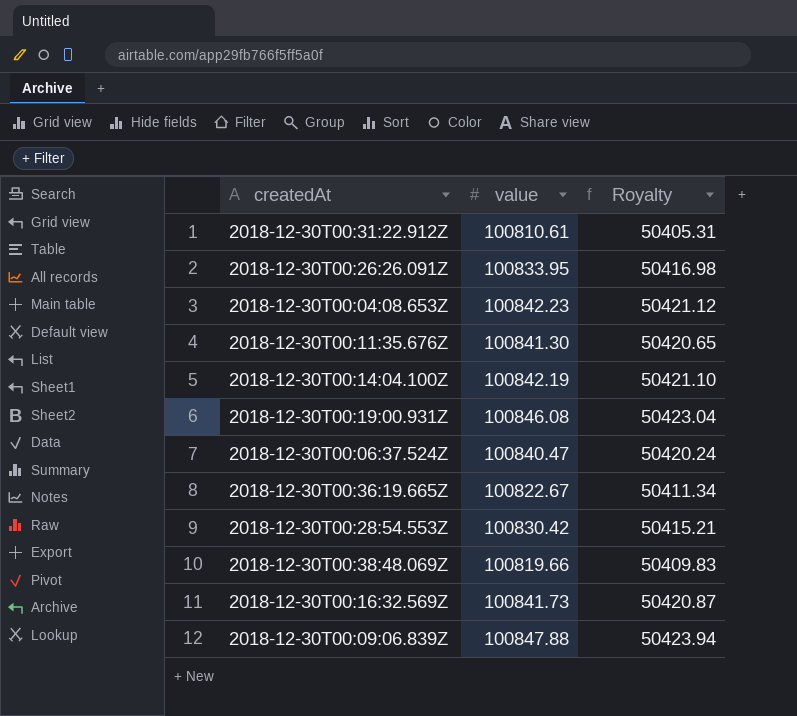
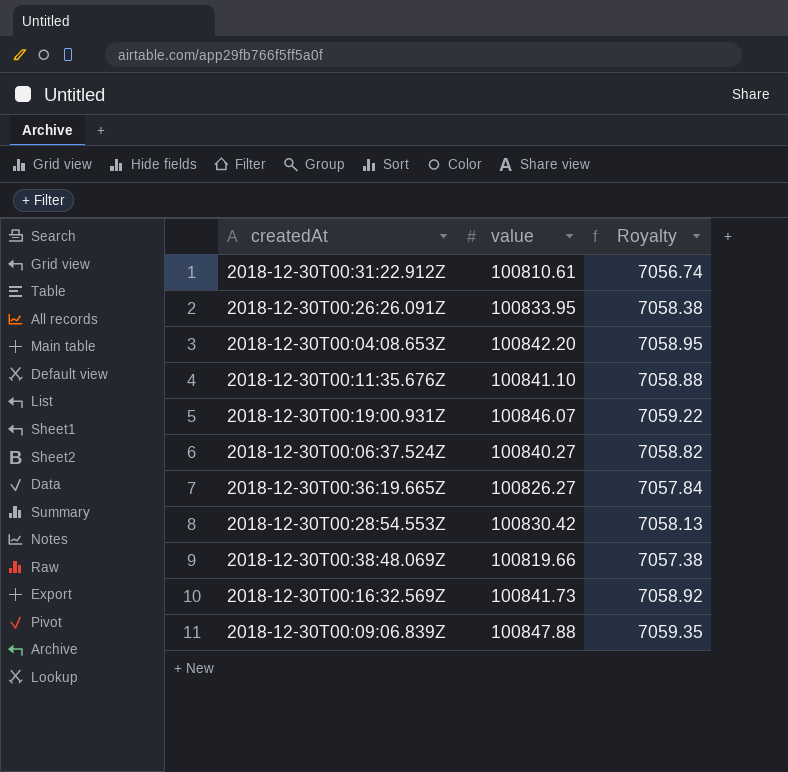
column Royalty | formula: [value] * 0.5 -> [value] * 0.07
row 2018-12-30T00:14:04.100Z: 100842.19 | 50421.10 -> none
2018-12-30T00:04:08.653Z | value: 100842.23 -> 100842.20
2018-12-30T00:11:35.676Z | value: 100841.30 -> 100841.10
2018-12-30T00:19:00.931Z | value: 100846.08 -> 100846.07
2018-12-30T00:06:37.524Z | value: 100840.47 -> 100840.27
2018-12-30T00:36:19.665Z | value: 100822.67 -> 100826.27

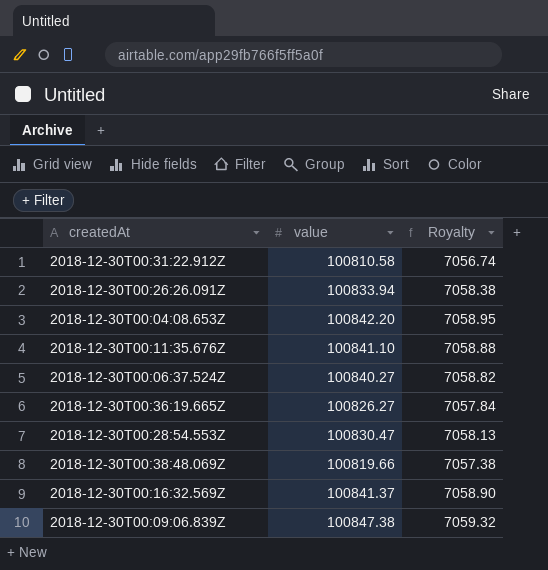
row 2018-12-30T00:19:00.931Z: 100846.07 | 7059.22 -> none
2018-12-30T00:31:22.912Z | value: 100810.61 -> 100810.58
2018-12-30T00:26:26.091Z | value: 100833.95 -> 100833.94
2018-12-30T00:28:54.553Z | value: 100830.42 -> 100830.47
2018-12-30T00:16:32.569Z | value: 100841.73 -> 100841.37
2018-12-30T00:16:32.569Z | Royalty: 7058.92 -> 7058.90
2018-12-30T00:09:06.839Z | value: 100847.88 -> 100847.38
2018-12-30T00:09:06.839Z | Royalty: 7059.35 -> 7059.32

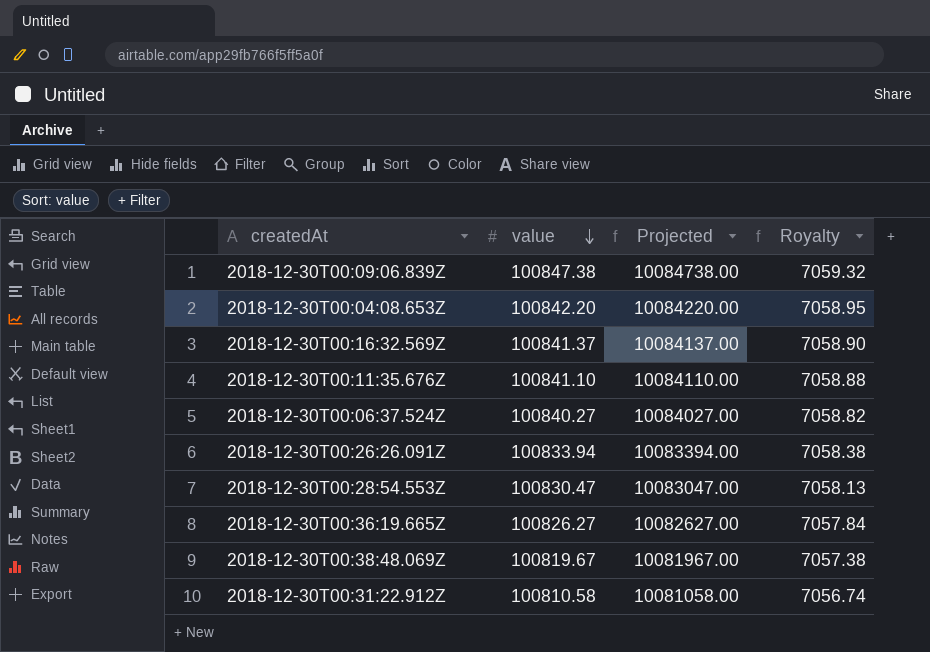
row order: none -> value descending
column Projected | formula: none -> [value] * 100
2018-12-30T00:38:48.069Z | value: 100819.66 -> 100819.67

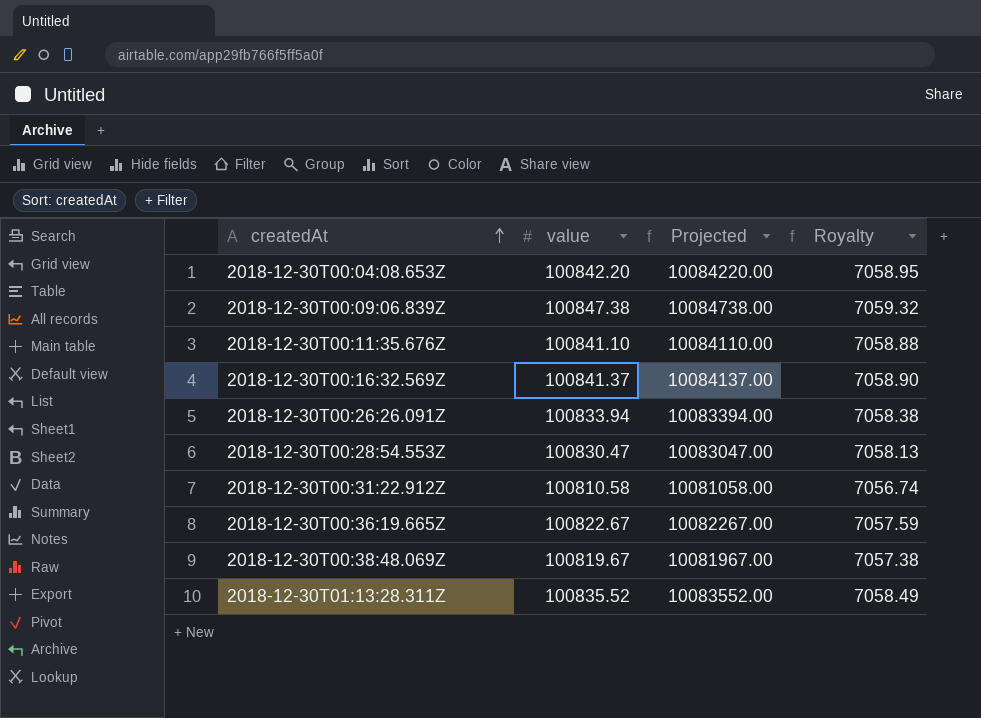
row order: value descending -> createdAt ascending
row 2018-12-30T00:06:37.524Z: 100840.27 | 10084027.00 | 7058.82 -> none
2018-12-30T00:36:19.665Z | value: 100826.27 -> 100822.67
2018-12-30T00:36:19.665Z | Projected: 10082627.00 -> 10082267.00
2018-12-30T00:36:19.665Z | Royalty: 7057.84 -> 7057.59
row 2018-12-30T01:13:28.311Z: none -> 100835.52 | 10083552.00 | 7058.49

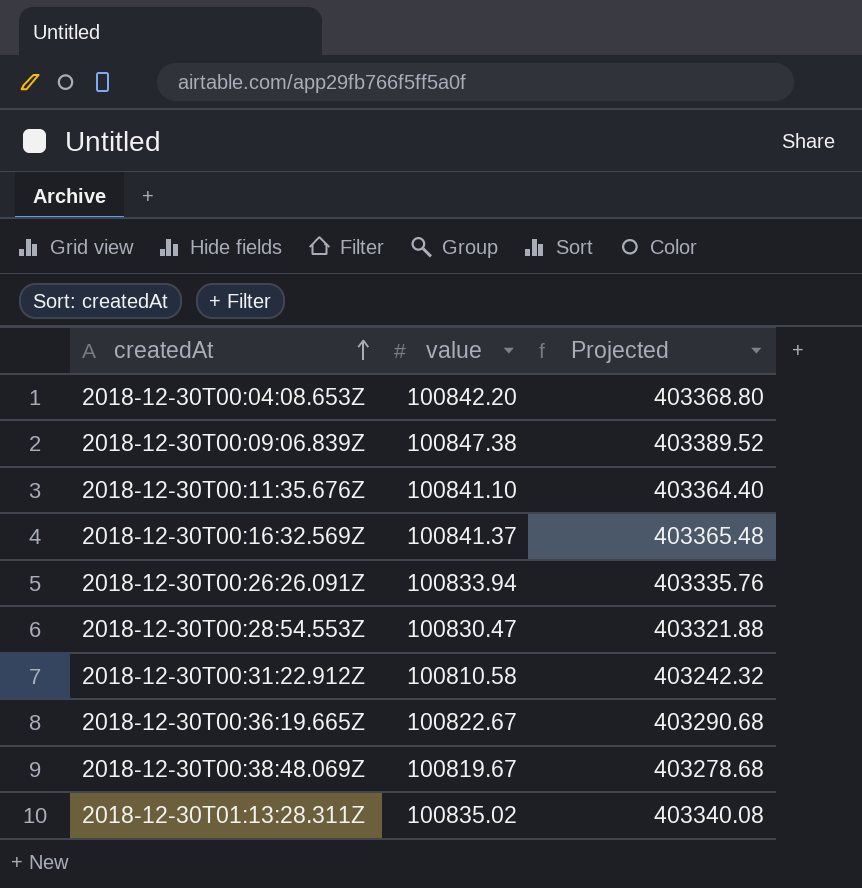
column Royalty | formula: [value] * 0.07 -> none
column Projected | formula: [value] * 100 -> [value] * 4
2018-12-30T01:13:28.311Z | value: 100835.52 -> 100835.02

